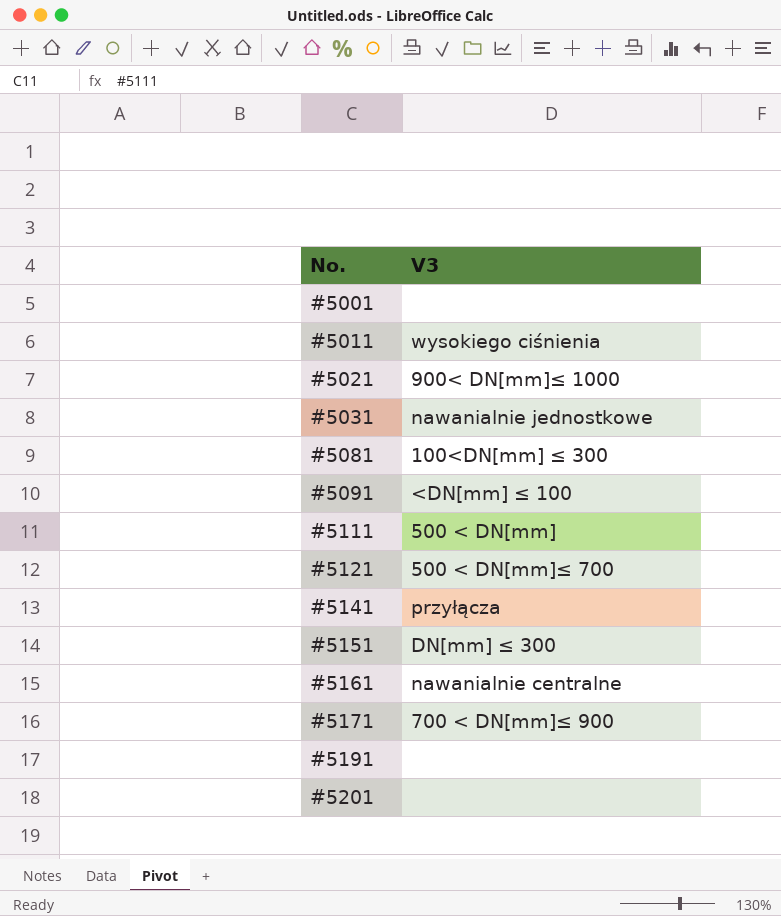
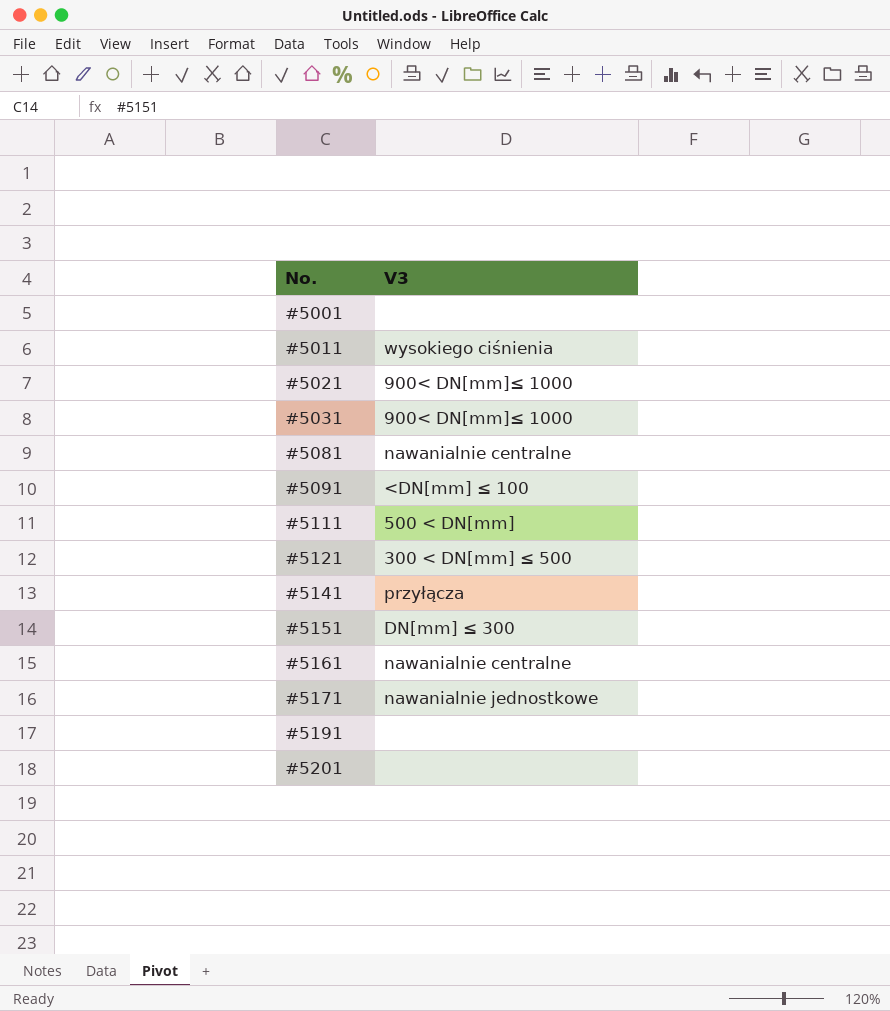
#5031 | V3: nawanialnie jednostkowe -> 900< DN[mm]≤ 1000
#5081 | V3: 100<DN[mm] ≤ 300 -> nawanialnie centralne
#5121 | V3: 500 < DN[mm]≤ 700 -> 300 < DN[mm] ≤ 500
#5171 | V3: 700 < DN[mm]≤ 900 -> nawanialnie jednostkowe

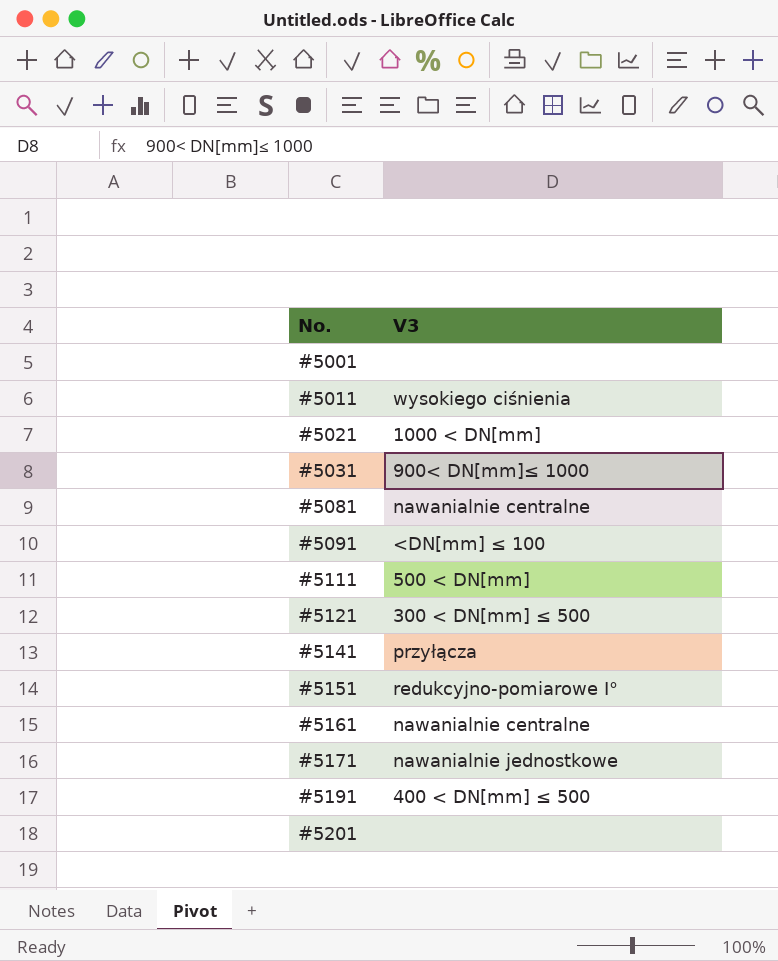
#5021 | V3: 900< DN[mm]≤ 1000 -> 1000 < DN[mm]
#5151 | V3: DN[mm] ≤ 300 -> redukcyjno-pomiarowe I°
#5191 | V3: none -> 400 < DN[mm] ≤ 500

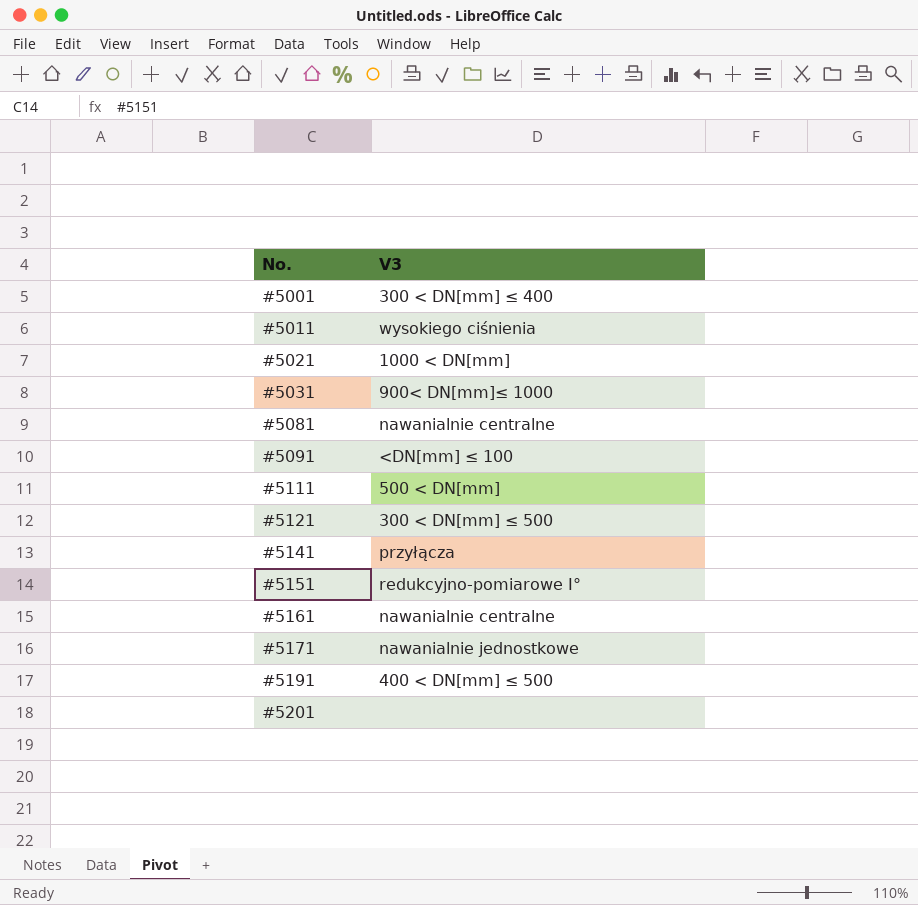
#5001 | V3: none -> 300 < DN[mm] ≤ 400

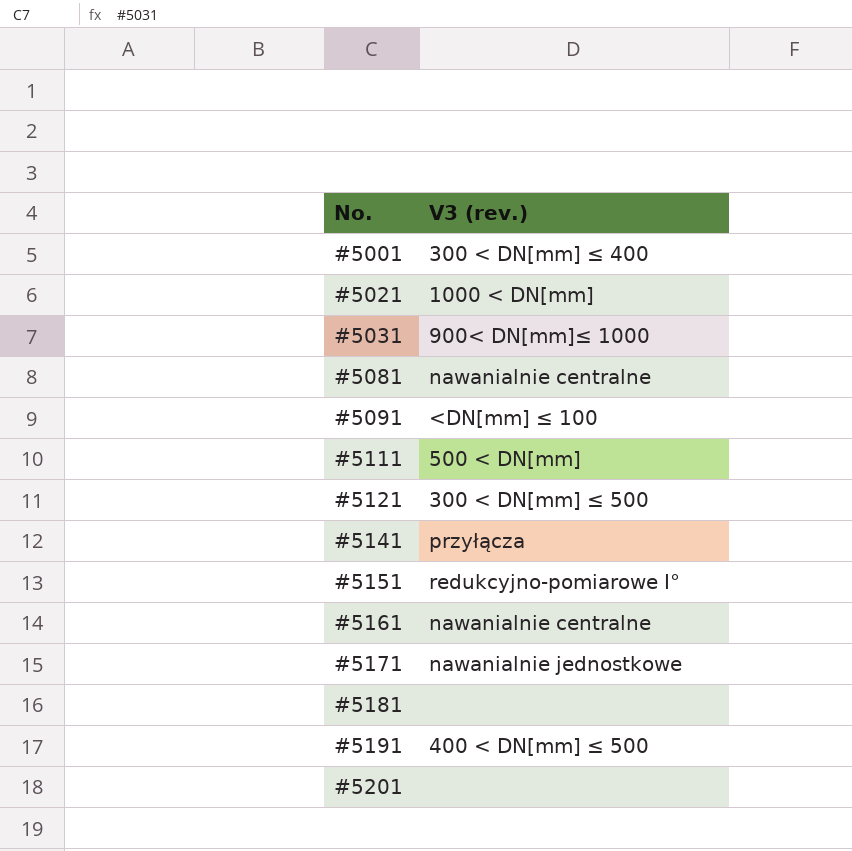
column name: V3 -> V3 (rev.)
row #5011: wysokiego ciśnienia -> none
row #5181: none -> none

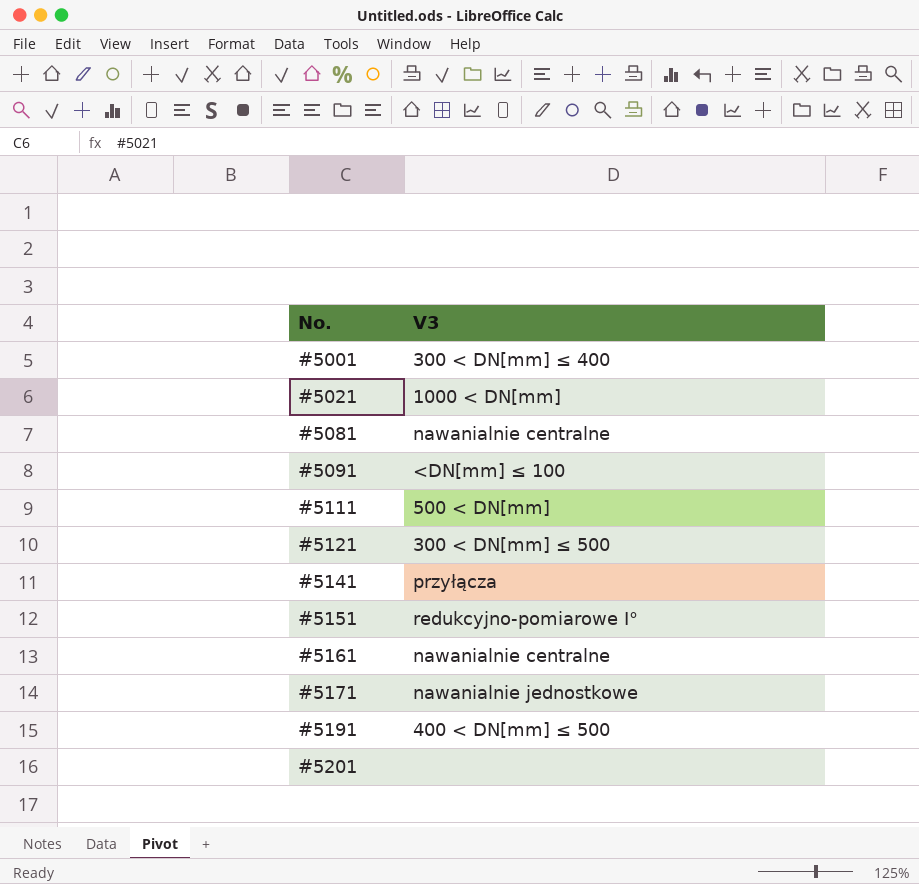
column name: V3 (rev.) -> V3
row #5031: 900< DN[mm]≤ 1000 -> none
row #5181: none -> none

